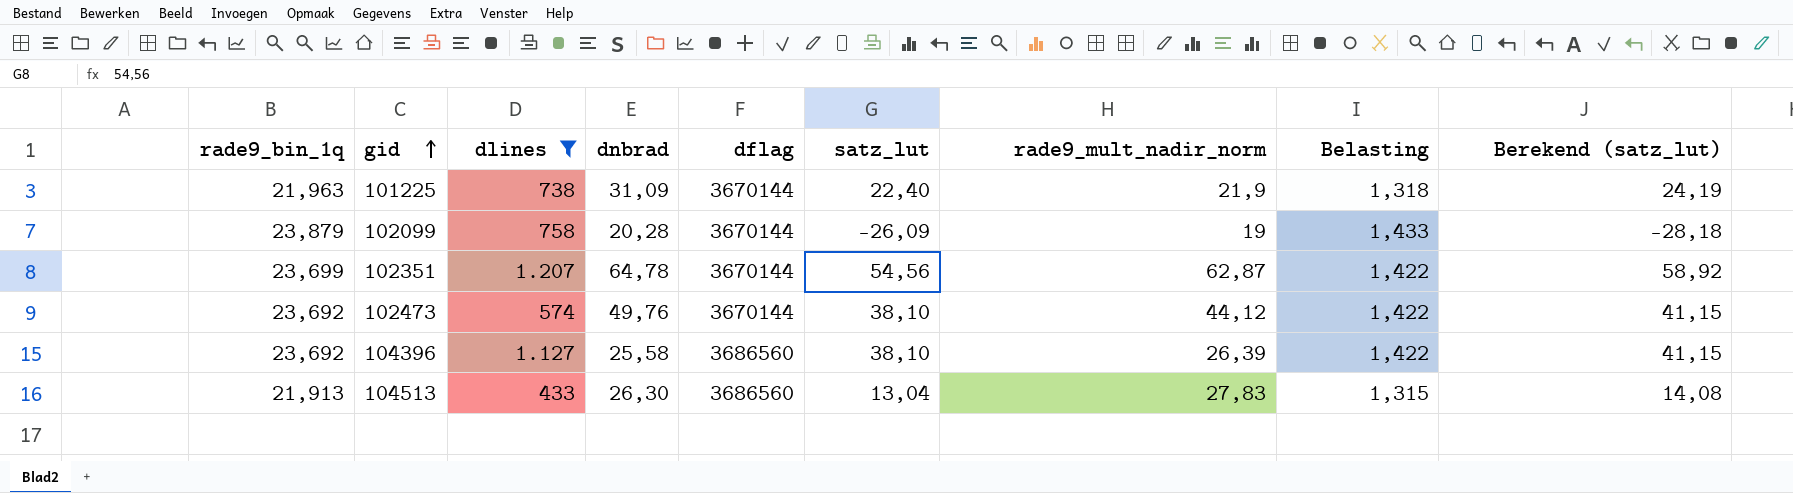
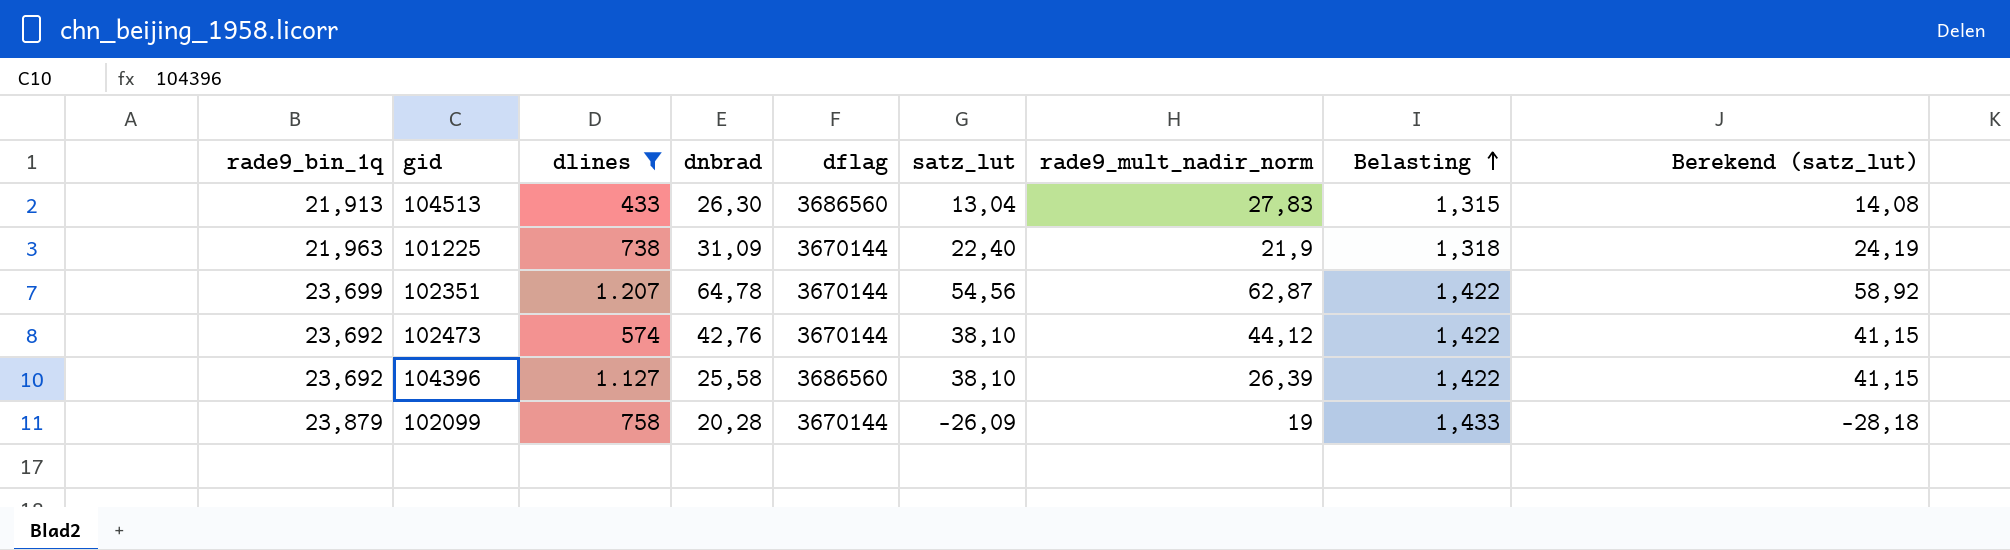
row order: gid ascending -> Belasting ascending
102473 | dnbrad: 49,76 -> 42,76

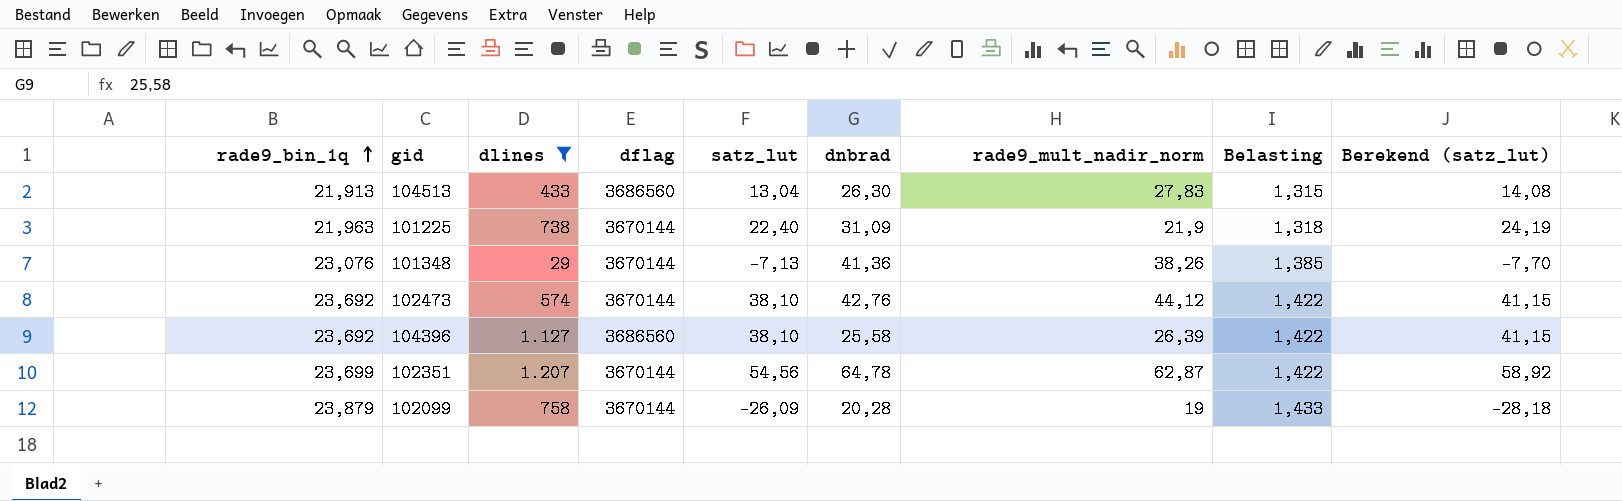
row order: Belasting ascending -> rade9_bin_1q ascending
column dnbrad | position: 4 -> 6
row 101348: none -> 23,076 | 29 | 3670144 | -7,13 | 41,36 | 38,26 | 1,385 | -7,70

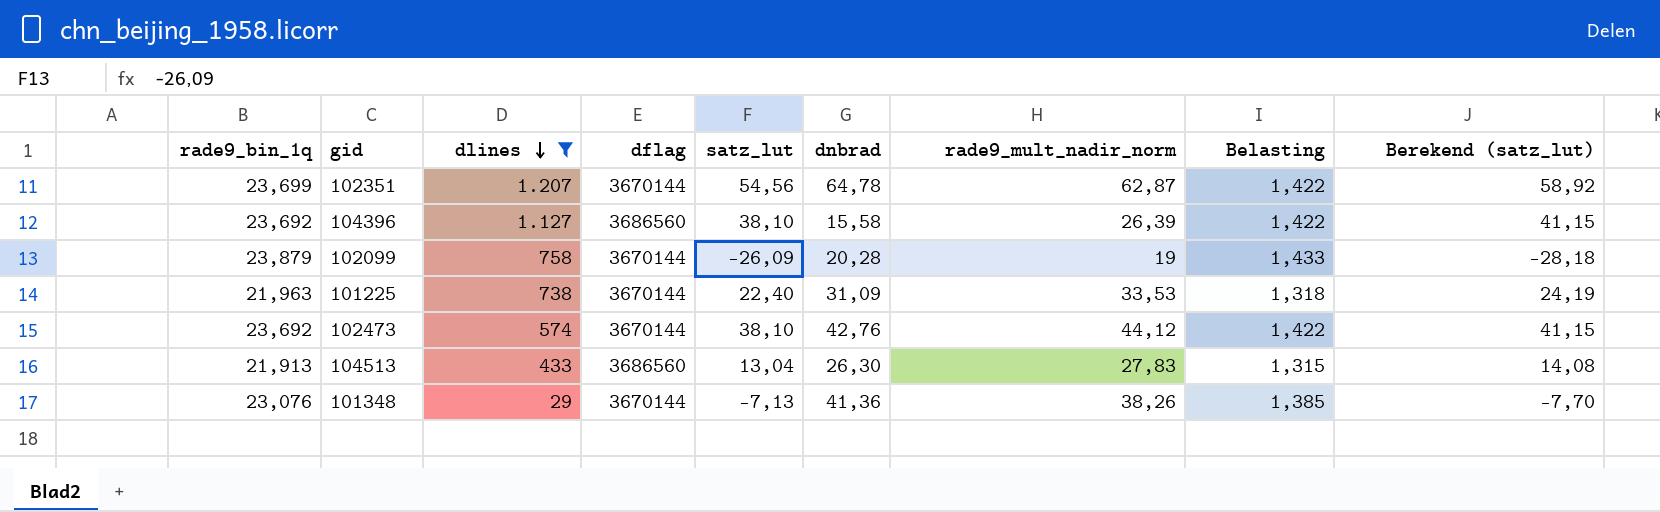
row order: rade9_bin_1q ascending -> dlines descending
104396 | dnbrad: 25,58 -> 15,58
101225 | rade9_mult_nadir_norm: 21,9 -> 33,53

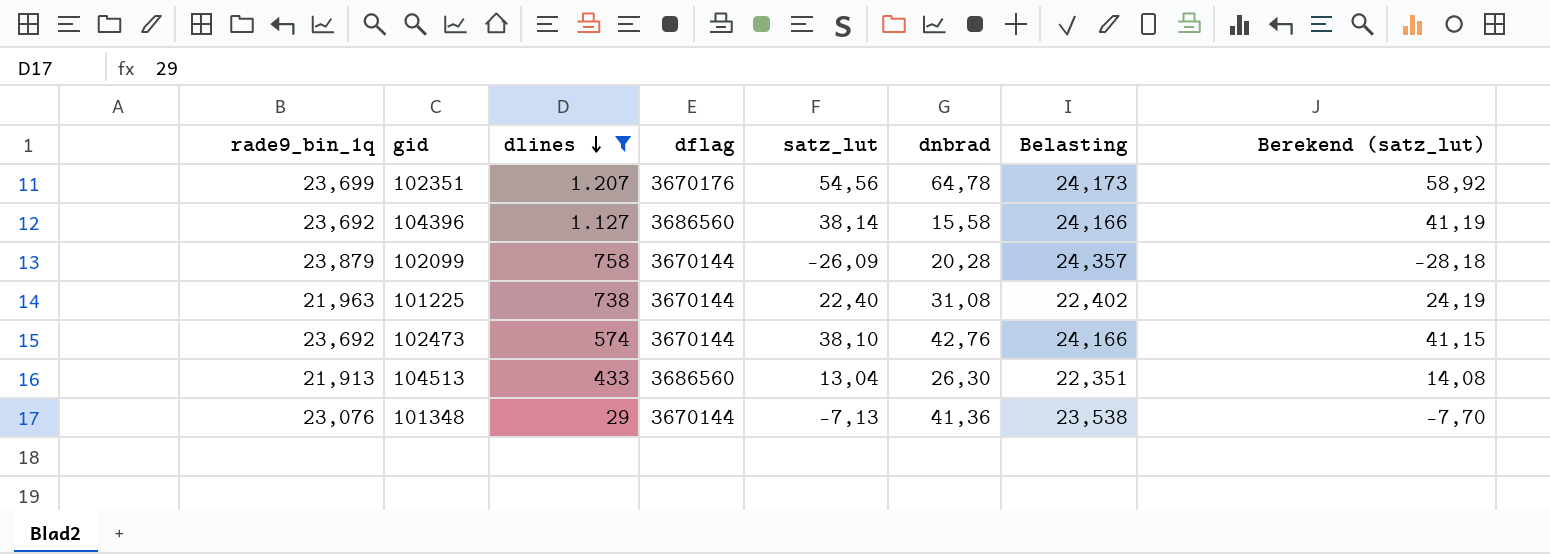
column rade9_mult_nadir_norm | position: 7 -> none
column Belasting | formula: [rade9_bin_1q] * 0,06 -> [rade9_bin_1q] * 1,02
102351 | dflag: 3670144 -> 3670176
104396 | satz_lut: 38,10 -> 38,14
104396 | Berekend (satz_lut): 41,15 -> 41,19
101225 | dnbrad: 31,09 -> 31,08

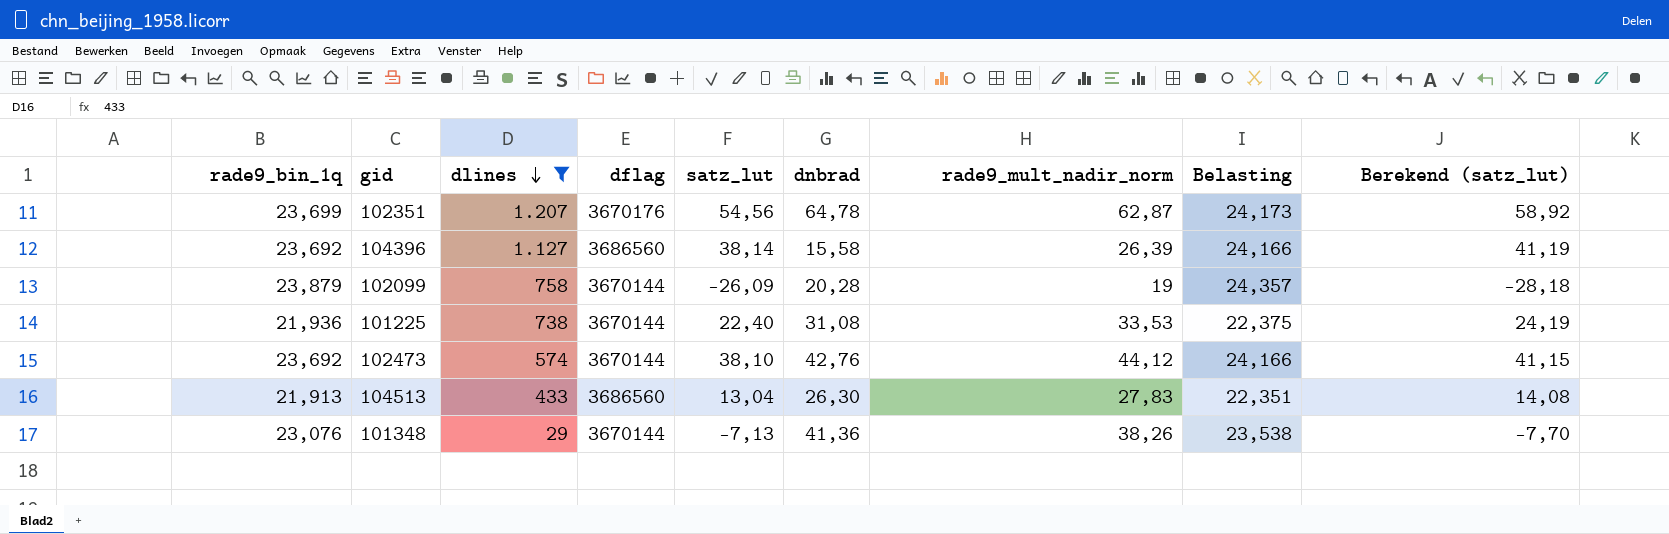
column rade9_mult_nadir_norm | position: none -> 7
101225 | rade9_bin_1q: 21,963 -> 21,936
101225 | Belasting: 22,402 -> 22,375

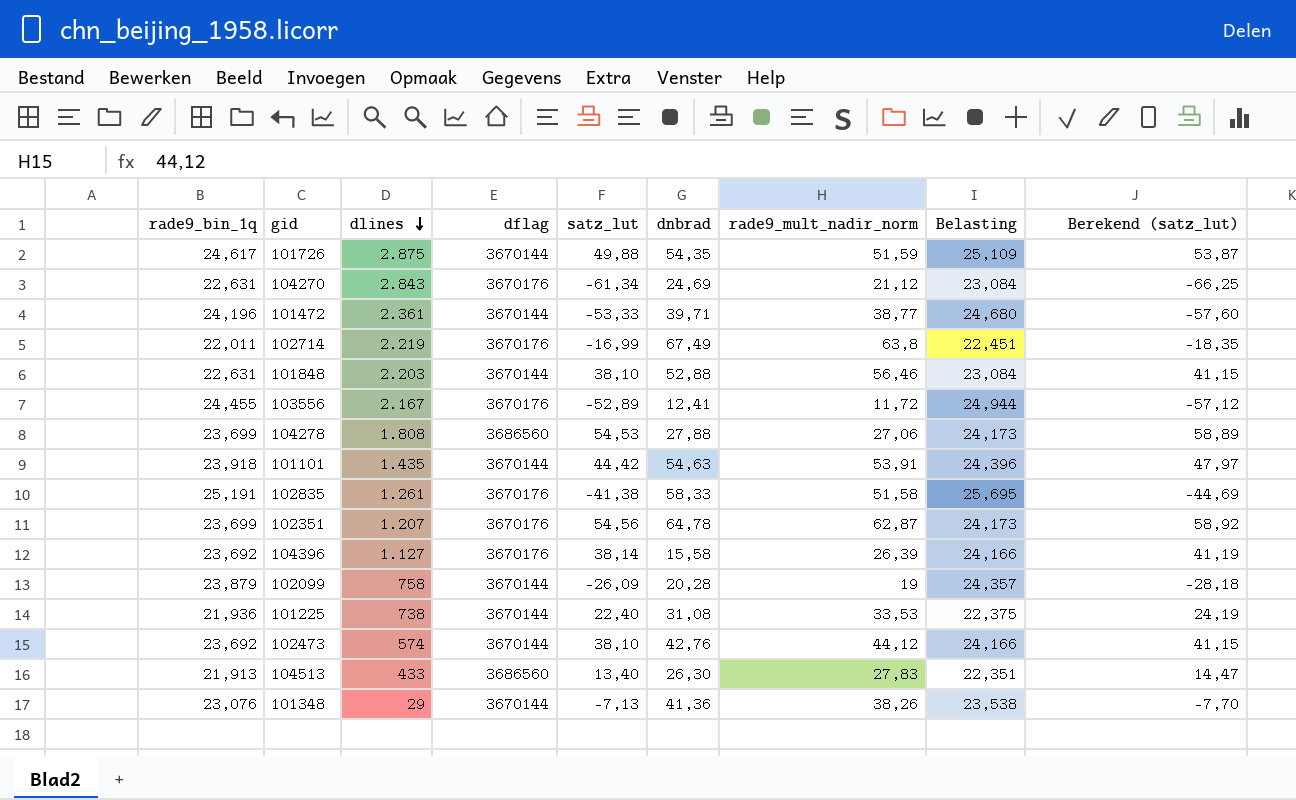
filter: dlines <= 1.207 -> none
104396 | dflag: 3686560 -> 3670176
104513 | satz_lut: 13,04 -> 13,40
104513 | Berekend (satz_lut): 14,08 -> 14,47

